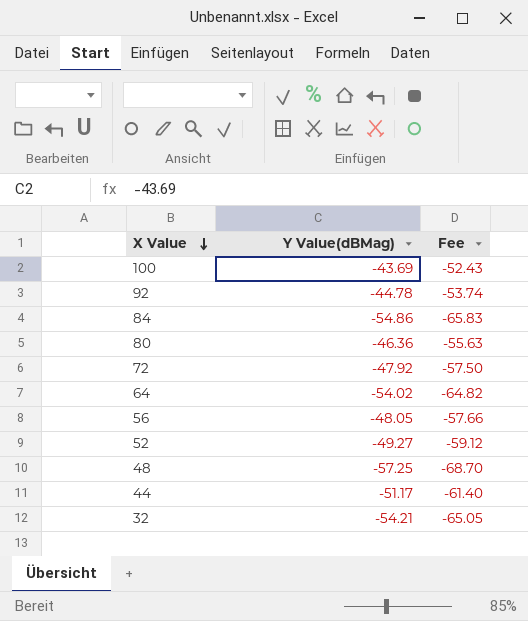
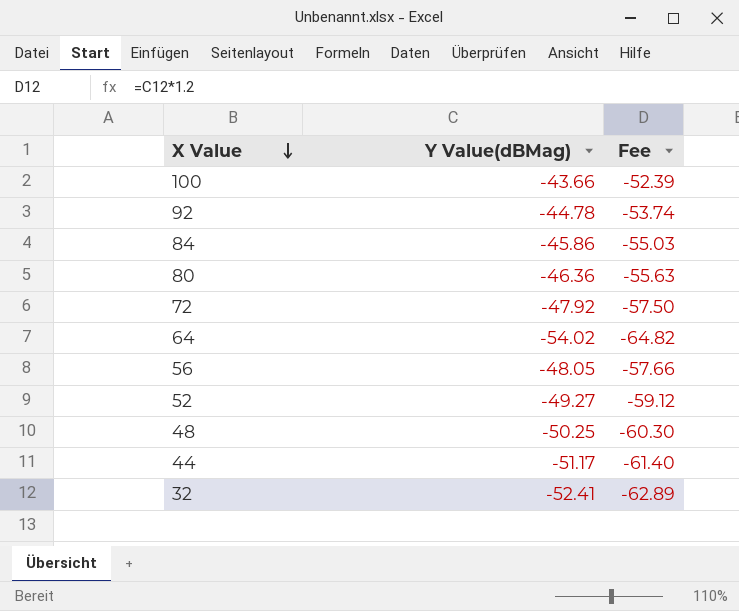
100 | Y Value(dBMag): -43.69 -> -43.66
100 | Fee: -52.43 -> -52.39
84 | Y Value(dBMag): -54.86 -> -45.86
84 | Fee: -65.83 -> -55.03
48 | Y Value(dBMag): -57.25 -> -50.25
48 | Fee: -68.70 -> -60.30
32 | Y Value(dBMag): -54.21 -> -52.41
32 | Fee: -65.05 -> -62.89

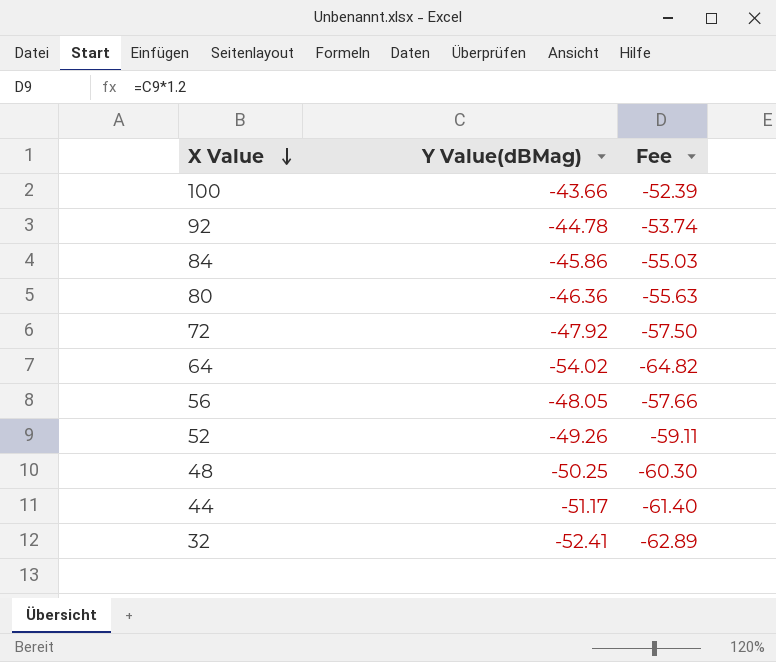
52 | Y Value(dBMag): -49.27 -> -49.26
52 | Fee: -59.12 -> -59.11

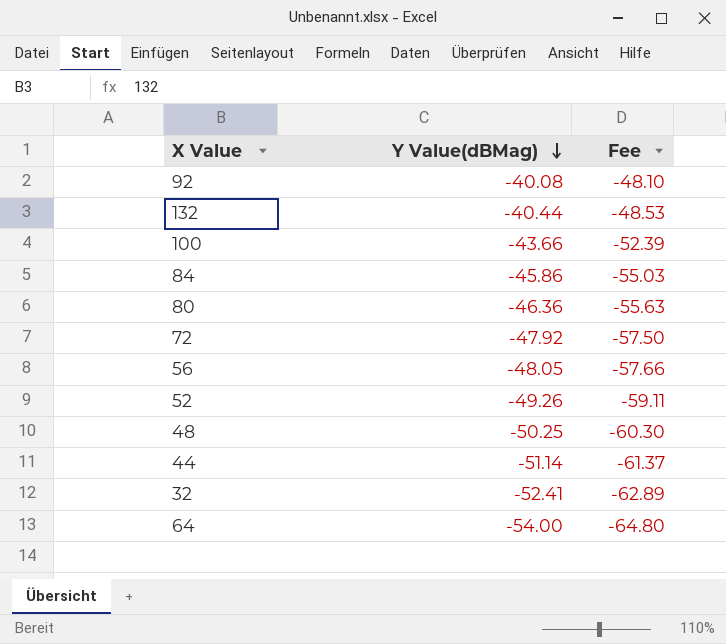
row order: X Value descending -> Y Value(dBMag) descending
92 | Y Value(dBMag): -44.78 -> -40.08
92 | Fee: -53.74 -> -48.10
row 132: none -> -40.44 | -48.53
44 | Y Value(dBMag): -51.17 -> -51.14
44 | Fee: -61.40 -> -61.37
64 | Y Value(dBMag): -54.02 -> -54.00
64 | Fee: -64.82 -> -64.80

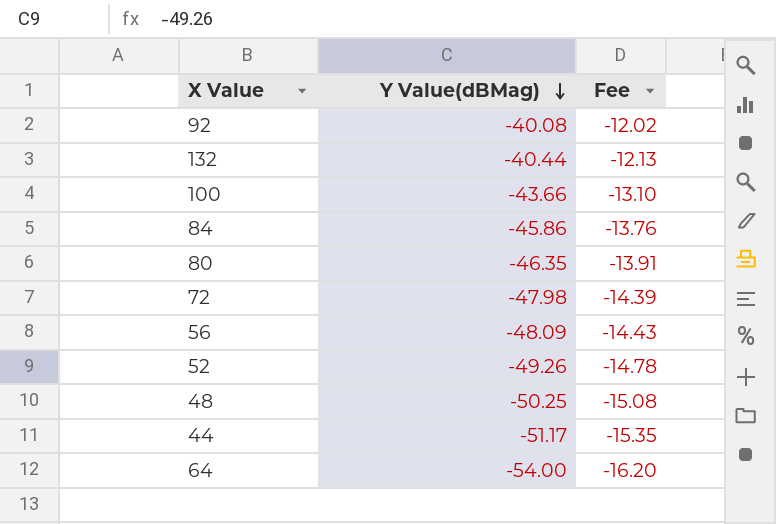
column Fee | formula: [Y Value(dBMag)] * 1.2 -> [Y Value(dBMag)] * 0.3
row 32: -52.41 | -62.89 -> none
80 | Y Value(dBMag): -46.36 -> -46.35
72 | Y Value(dBMag): -47.92 -> -47.98
56 | Y Value(dBMag): -48.05 -> -48.09
44 | Y Value(dBMag): -51.14 -> -51.17

